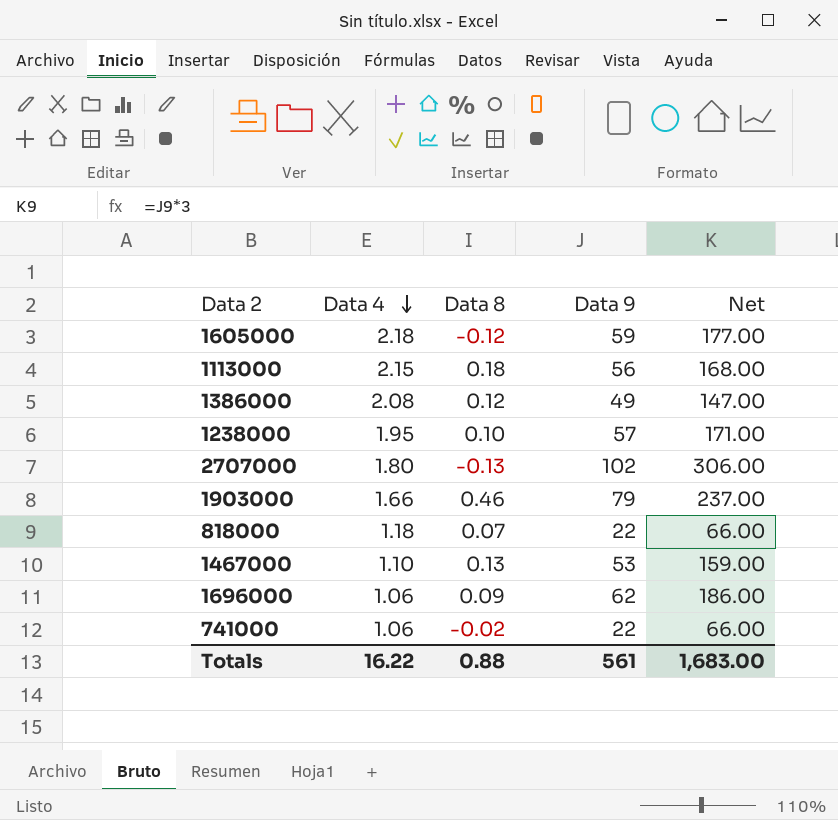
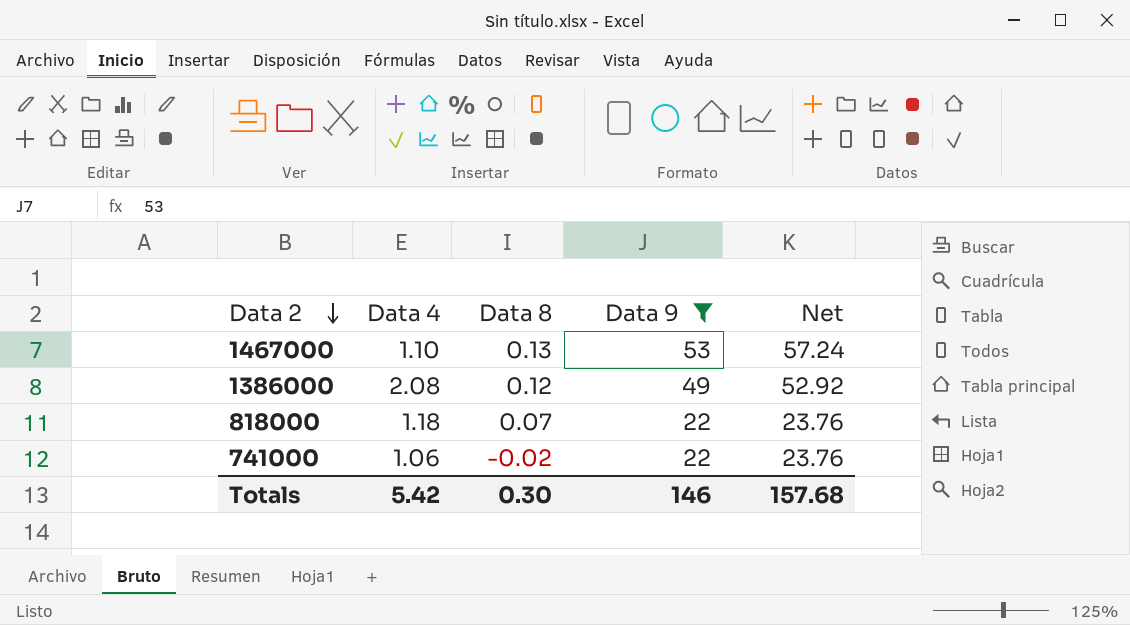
filter: none -> Data 9 <= 53
row order: Data 4 descending -> Data 2 descending
column Net | formula: [Data 9] * 3 -> [Data 9] * 1.08
Totals | Data 4: 16.22 -> 5.42
Totals | Data 8: 0.88 -> 0.30
Totals | Data 9: 561 -> 146
Totals | Net: 1,683.00 -> 157.68

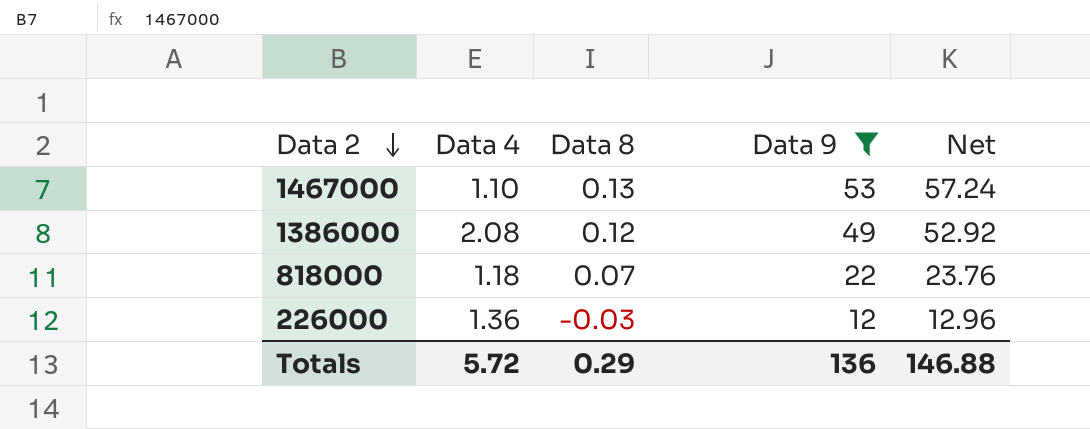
row 741000: 1.06 | -0.02 | 22 | 23.76 -> none
row 226000: none -> 1.36 | -0.03 | 12 | 12.96
Totals | Data 4: 5.42 -> 5.72
Totals | Data 8: 0.30 -> 0.29
Totals | Data 9: 146 -> 136
Totals | Net: 157.68 -> 146.88

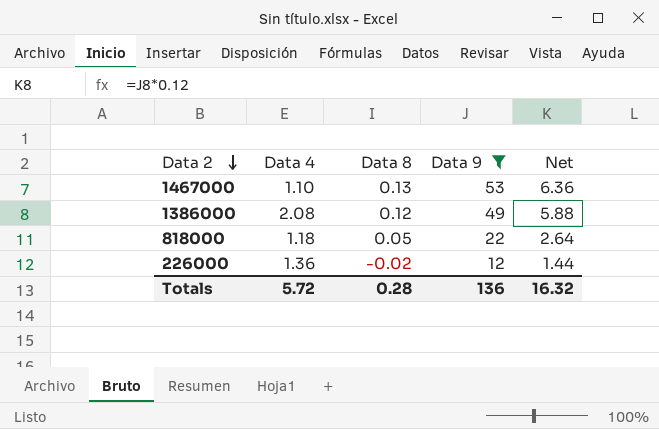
column Net | formula: [Data 9] * 1.08 -> [Data 9] * 0.12
818000 | Data 8: 0.07 -> 0.05
226000 | Data 8: -0.03 -> -0.02
Totals | Data 8: 0.29 -> 0.28
Totals | Net: 146.88 -> 16.32

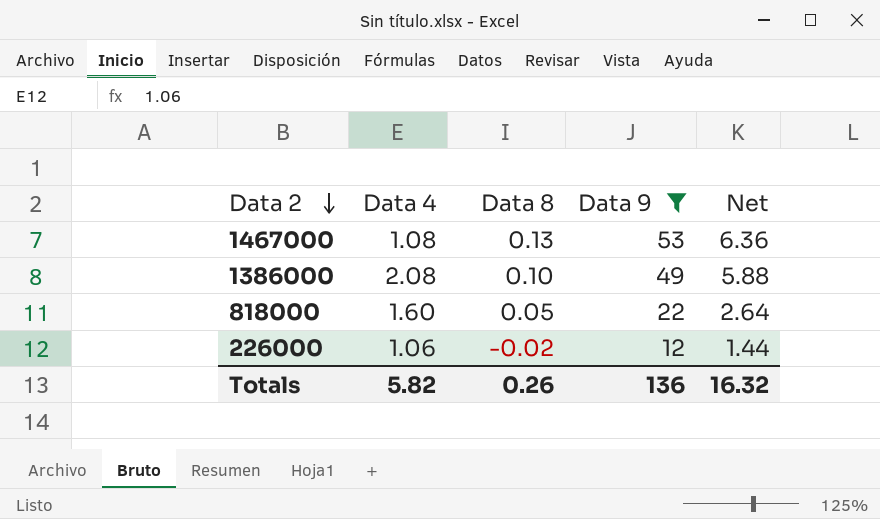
1467000 | Data 4: 1.10 -> 1.08
1386000 | Data 8: 0.12 -> 0.10
818000 | Data 4: 1.18 -> 1.60
226000 | Data 4: 1.36 -> 1.06
Totals | Data 4: 5.72 -> 5.82
Totals | Data 8: 0.28 -> 0.26

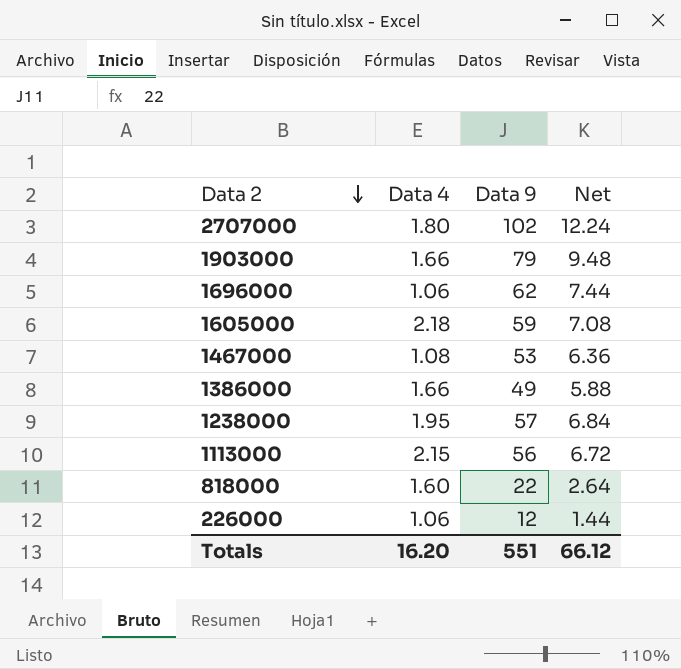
filter: Data 9 <= 53 -> none
column Data 8 | position: 3 -> none
1386000 | Data 4: 2.08 -> 1.66
Totals | Data 4: 5.82 -> 16.20
Totals | Data 9: 136 -> 551
Totals | Net: 16.32 -> 66.12

